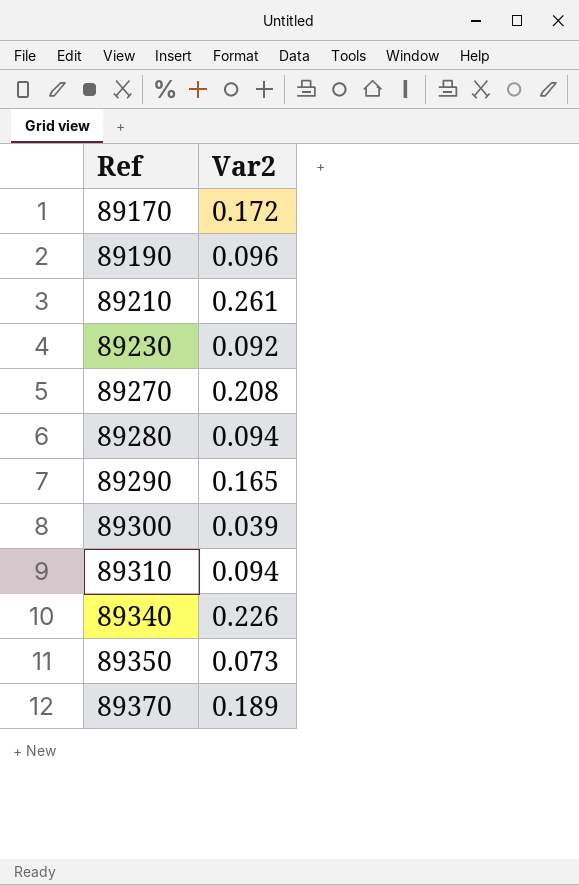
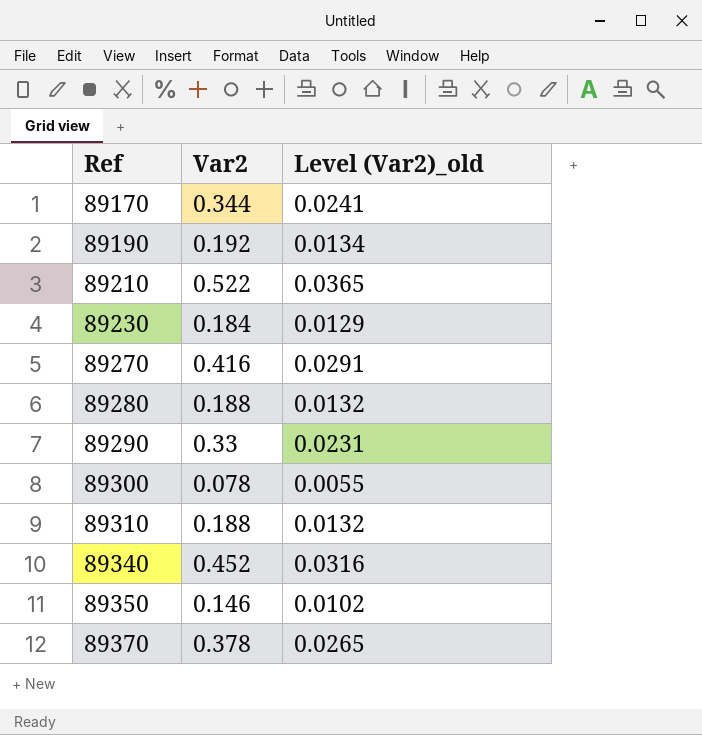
column Level (Var2)_old | formula: none -> [Var2] * 0.07
89170 | Var2: 0.172 -> 0.344
89190 | Var2: 0.096 -> 0.192
89210 | Var2: 0.261 -> 0.522
89230 | Var2: 0.092 -> 0.184
89270 | Var2: 0.208 -> 0.416
89280 | Var2: 0.094 -> 0.188
89290 | Var2: 0.165 -> 0.33
89300 | Var2: 0.039 -> 0.078
89310 | Var2: 0.094 -> 0.188
89340 | Var2: 0.226 -> 0.452
89350 | Var2: 0.073 -> 0.146
89370 | Var2: 0.189 -> 0.378

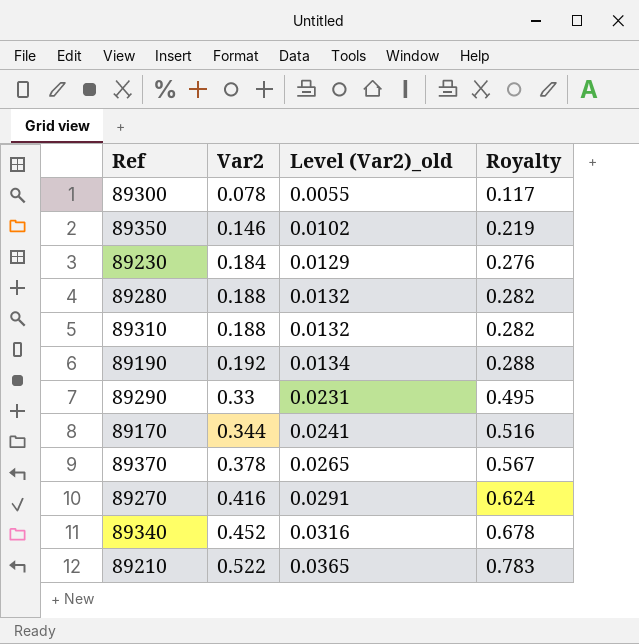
row order: Ref ascending -> Var2 ascending
column Royalty | formula: none -> [Var2] * 1.5

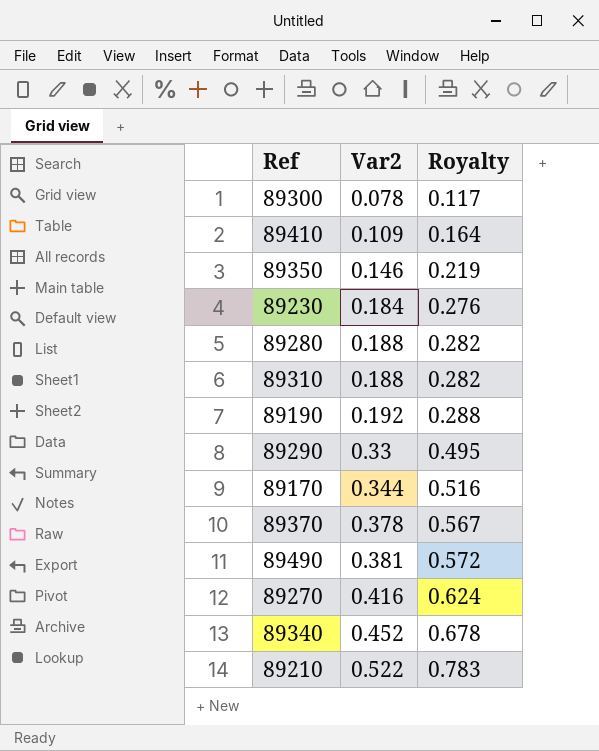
column Level (Var2)_old | formula: [Var2] * 0.07 -> none
row 89410: none -> 0.109 | 0.164
row 89490: none -> 0.381 | 0.572

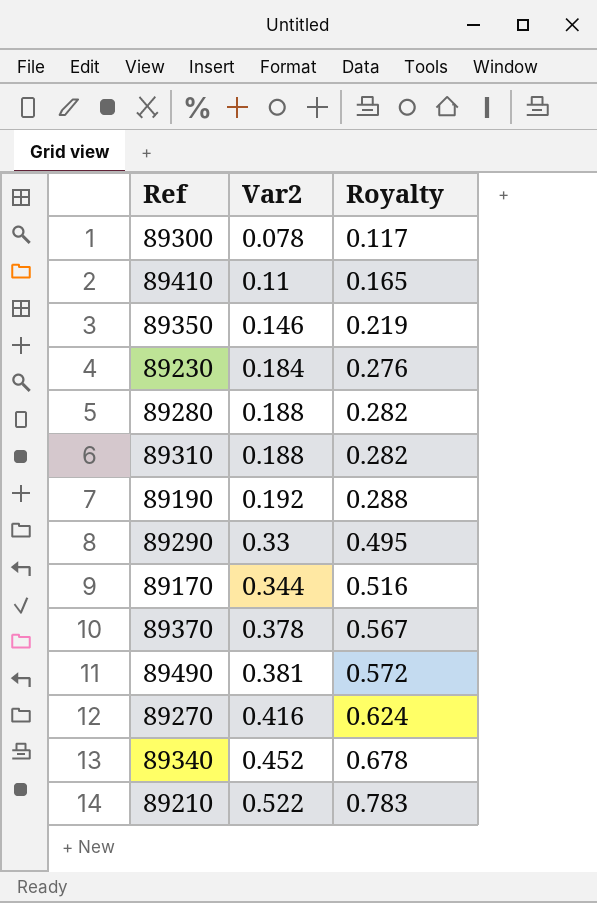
89410 | Var2: 0.109 -> 0.11
89410 | Royalty: 0.164 -> 0.165

